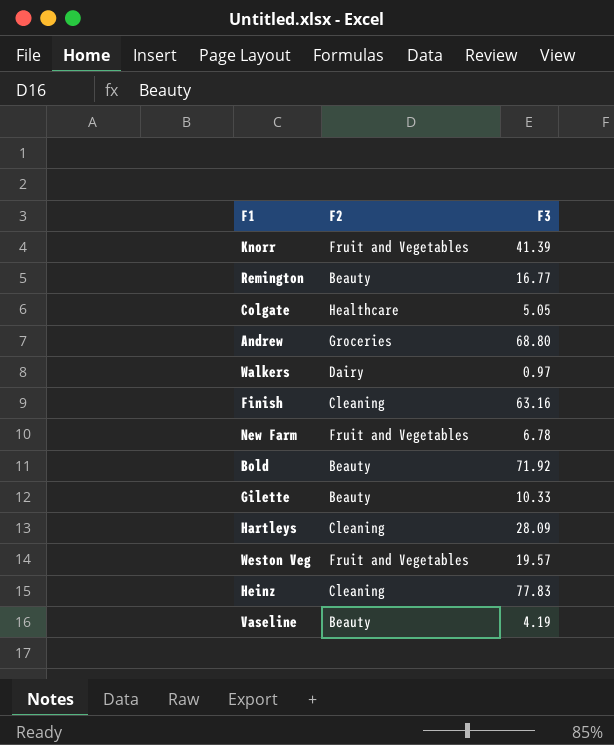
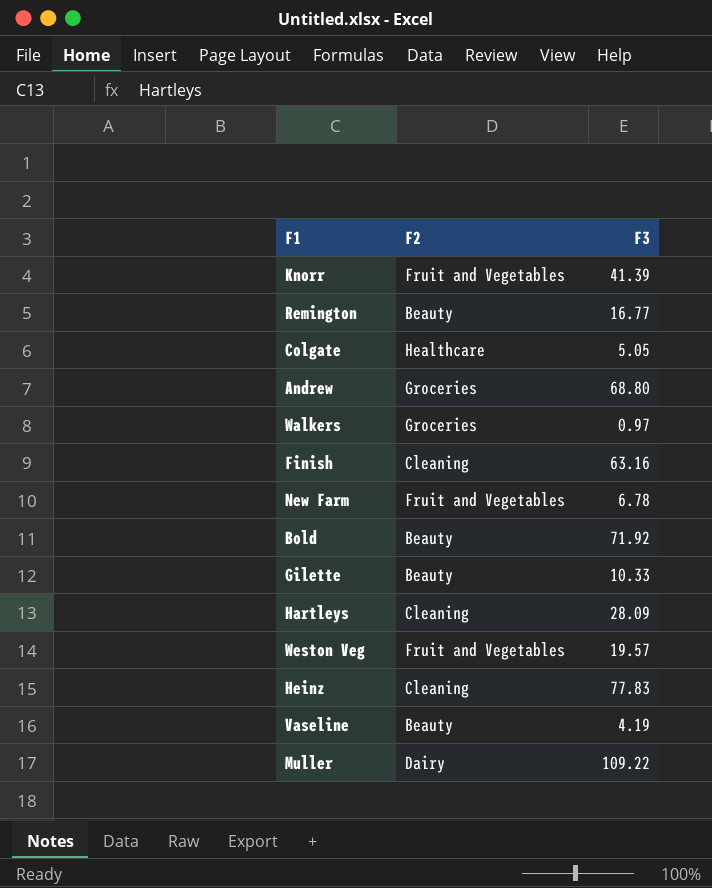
Walkers | F2: Dairy -> Groceries
row Muller: none -> Dairy | 109.22

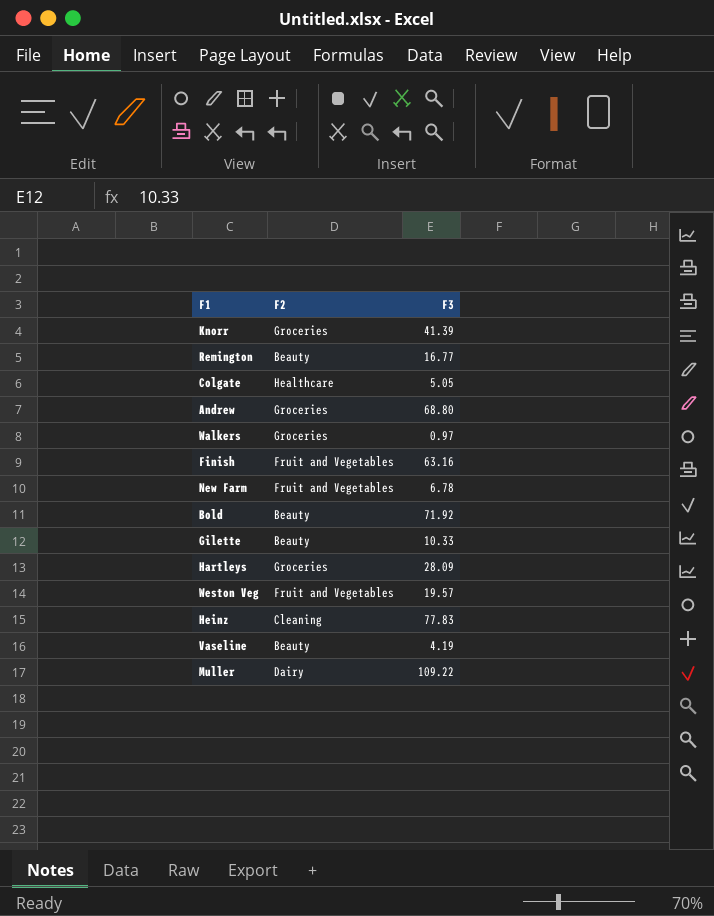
Knorr | F2: Fruit and Vegetables -> Groceries
Finish | F2: Cleaning -> Fruit and Vegetables
Hartleys | F2: Cleaning -> Groceries

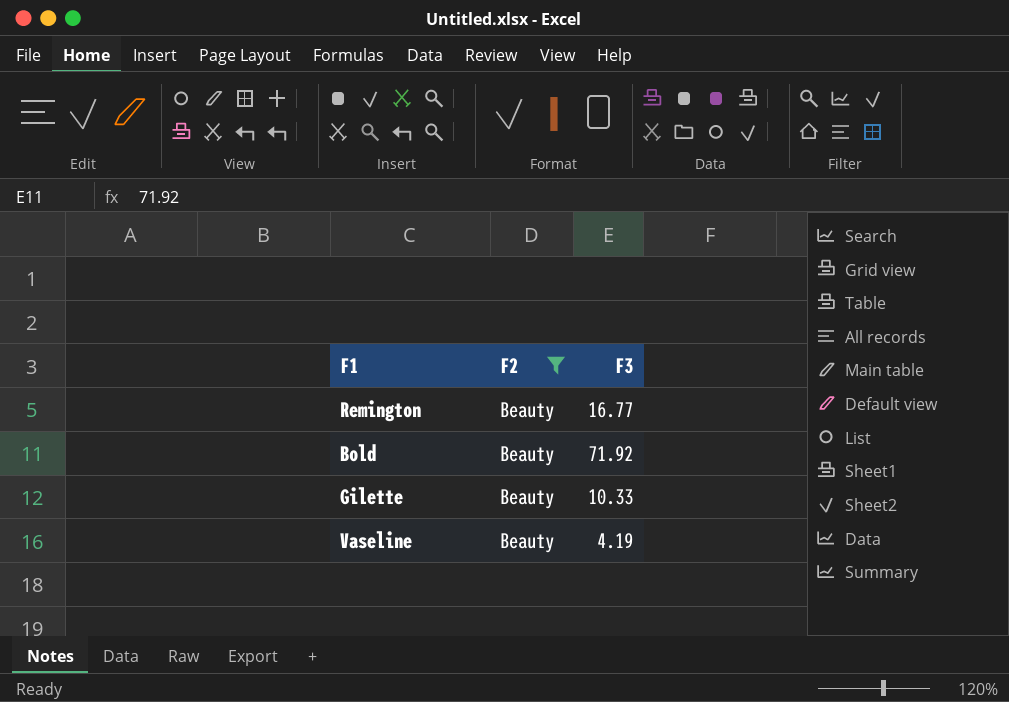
filter: none -> F2 = Beauty

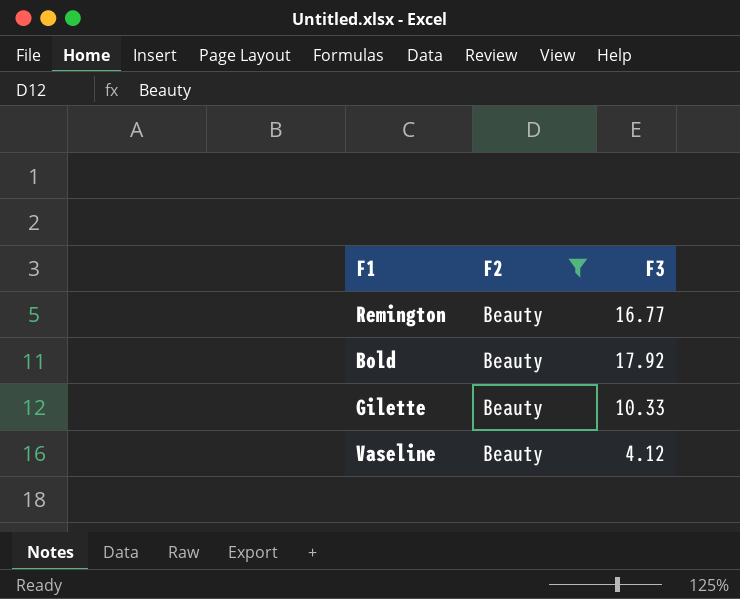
Bold | F3: 71.92 -> 17.92
Vaseline | F3: 4.19 -> 4.12

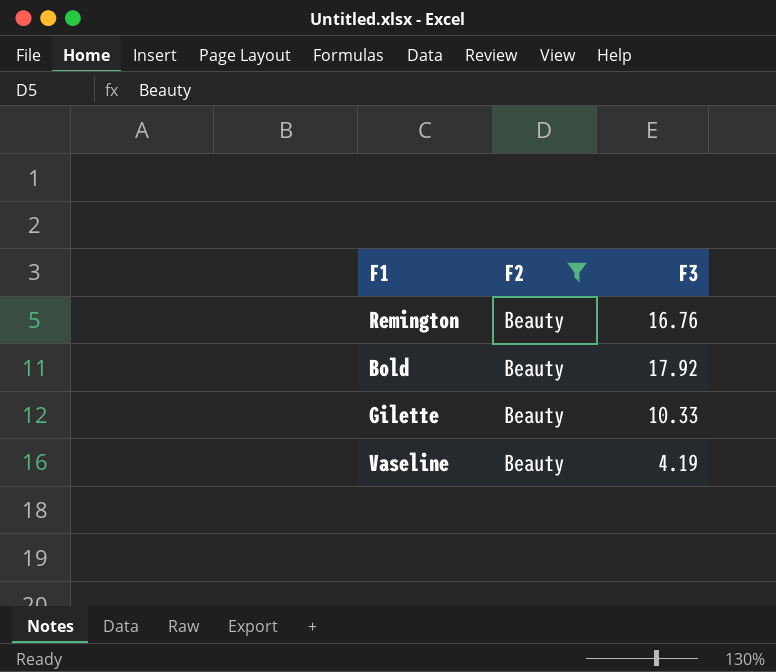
Remington | F3: 16.77 -> 16.76
Vaseline | F3: 4.12 -> 4.19

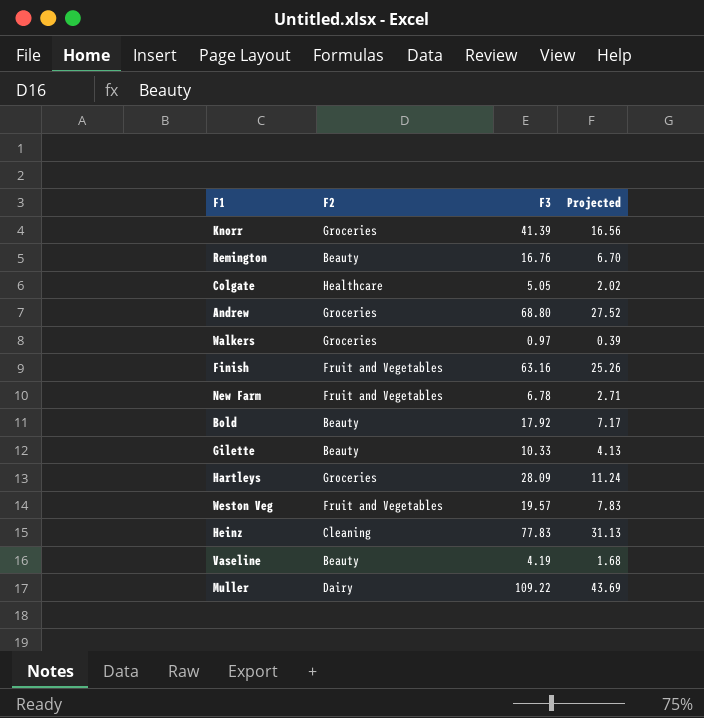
filter: F2 = Beauty -> none
column Projected | formula: none -> [F3] * 0.4

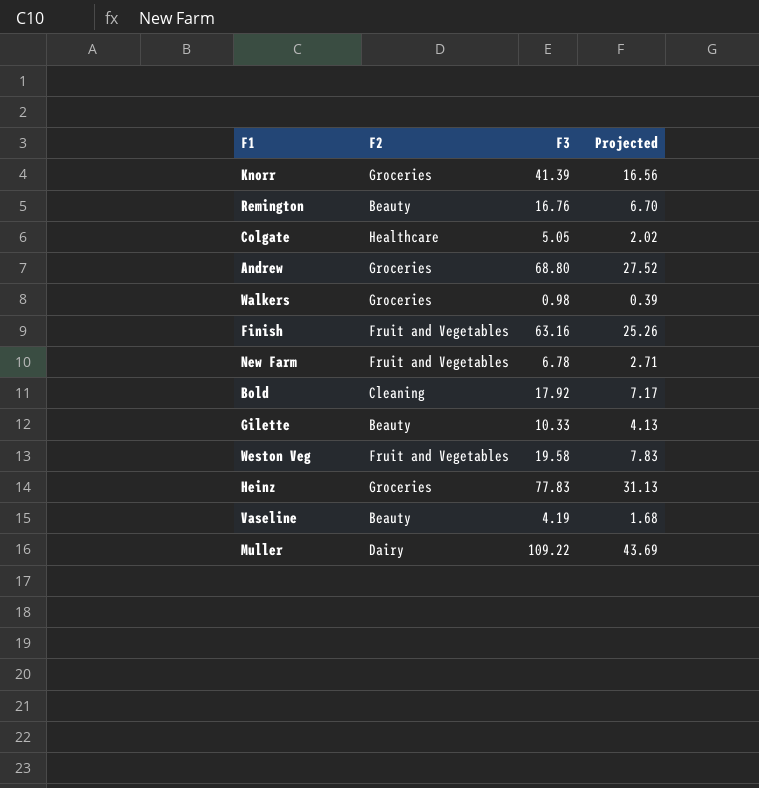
row Hartleys: Groceries | 28.09 | 11.24 -> none
Walkers | F3: 0.97 -> 0.98
Bold | F2: Beauty -> Cleaning
Weston Veg | F3: 19.57 -> 19.58
Heinz | F2: Cleaning -> Groceries

